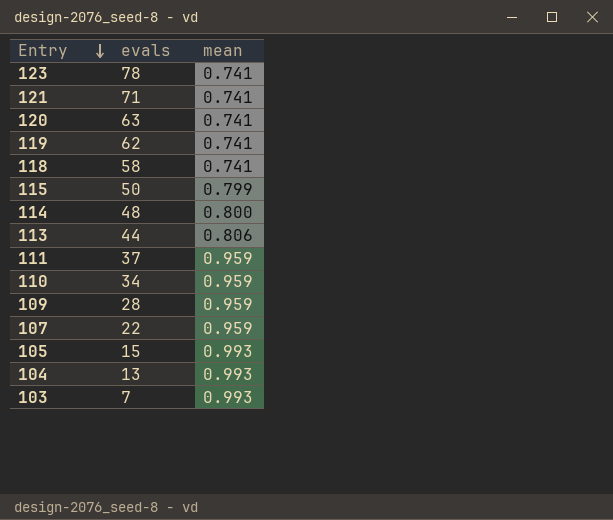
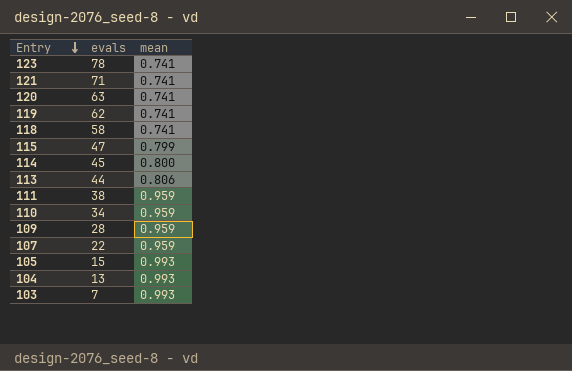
115 | evals: 50 -> 47
114 | evals: 48 -> 45
111 | evals: 37 -> 38

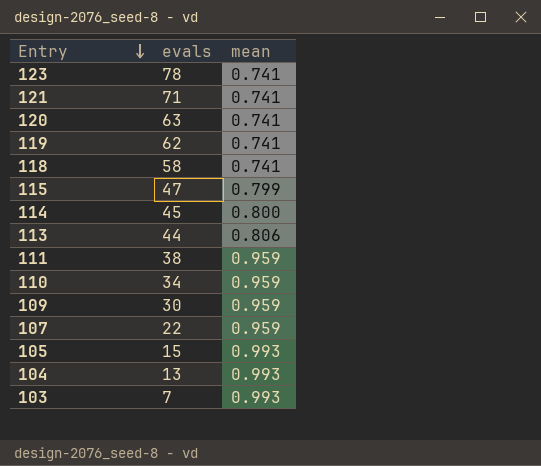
109 | evals: 28 -> 30

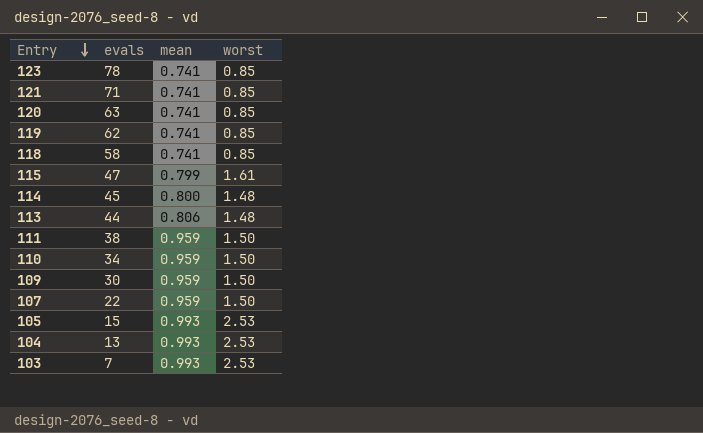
column worst | position: none -> 4

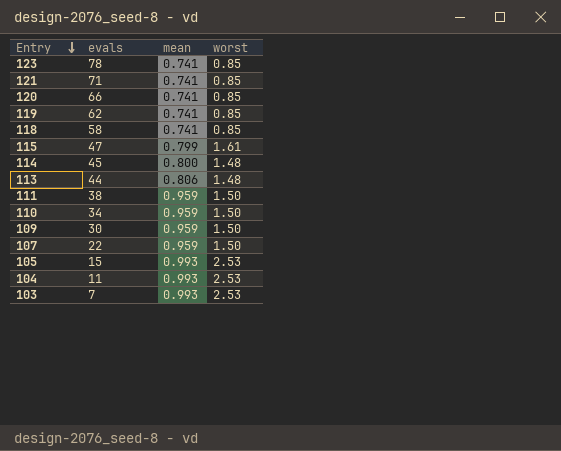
120 | evals: 63 -> 66
104 | evals: 13 -> 11

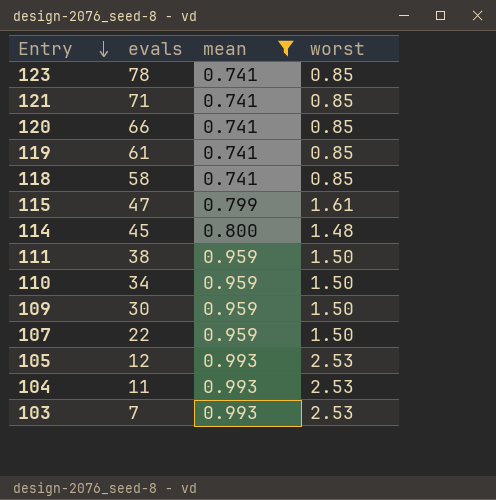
filter: none -> mean != 0.806
119 | evals: 62 -> 61
105 | evals: 15 -> 12

